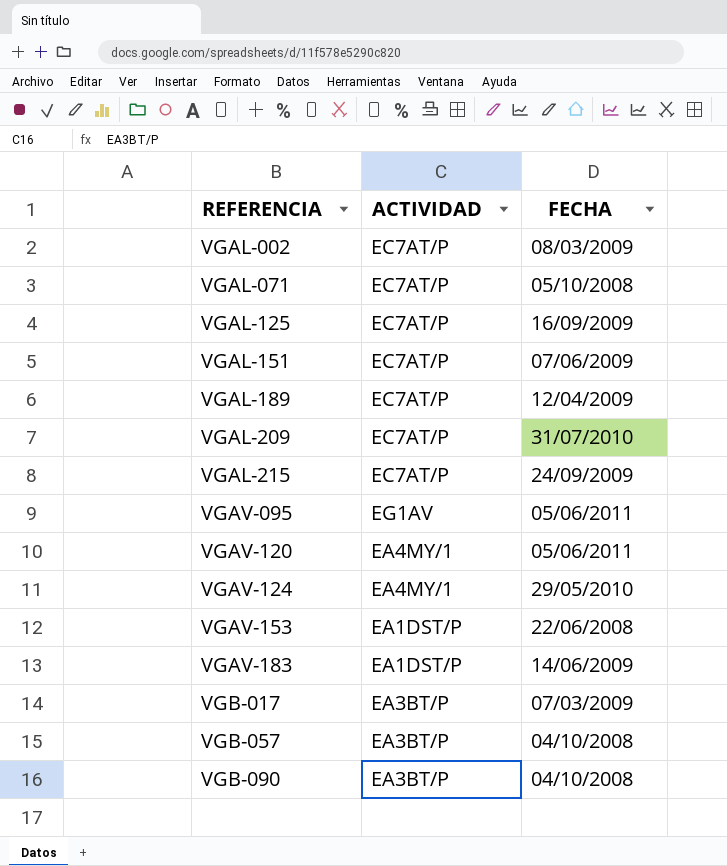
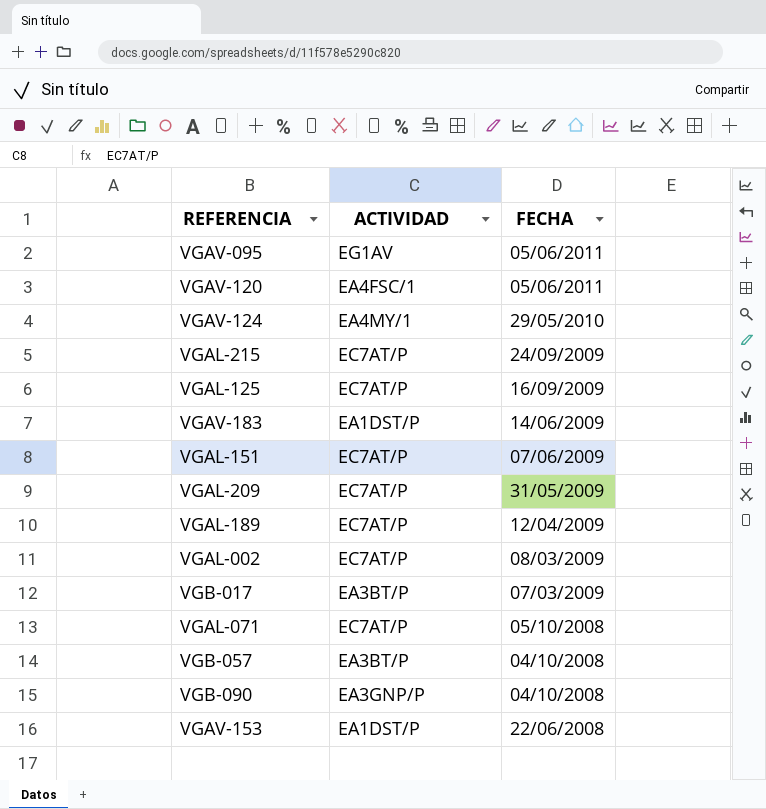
row order: REFERENCIA ascending -> FECHA descending
VGAV-120 | ACTIVIDAD: EA4MY/1 -> EA4FSC/1
VGAL-209 | FECHA: 31/07/2010 -> 31/05/2009
VGB-090 | ACTIVIDAD: EA3BT/P -> EA3GNP/P

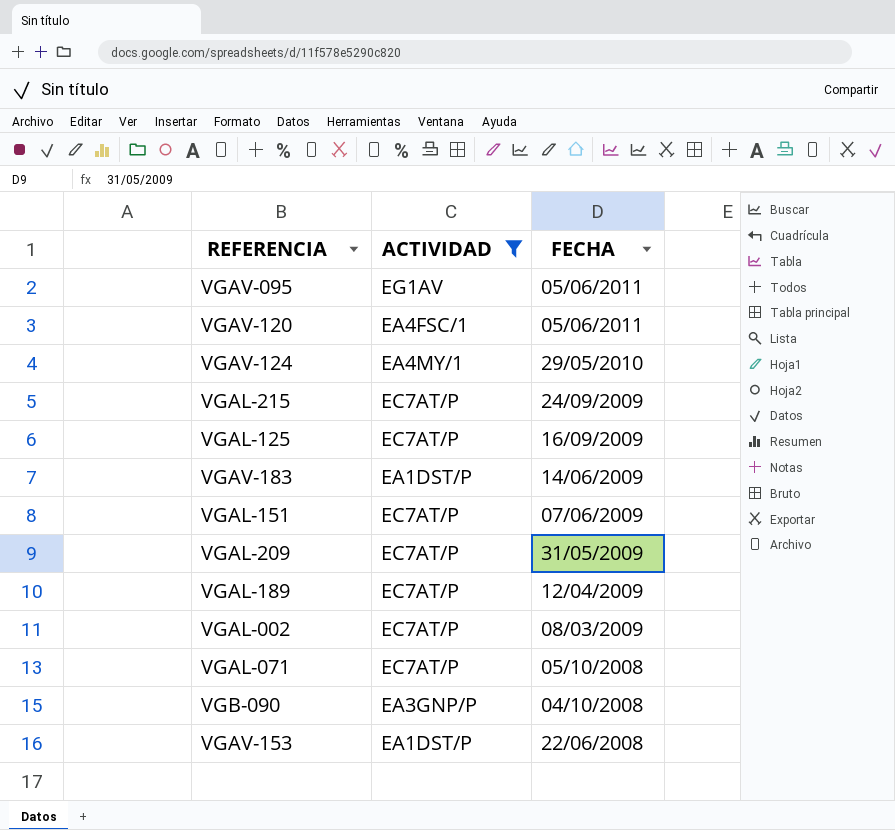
filter: none -> ACTIVIDAD != EA3BT/P

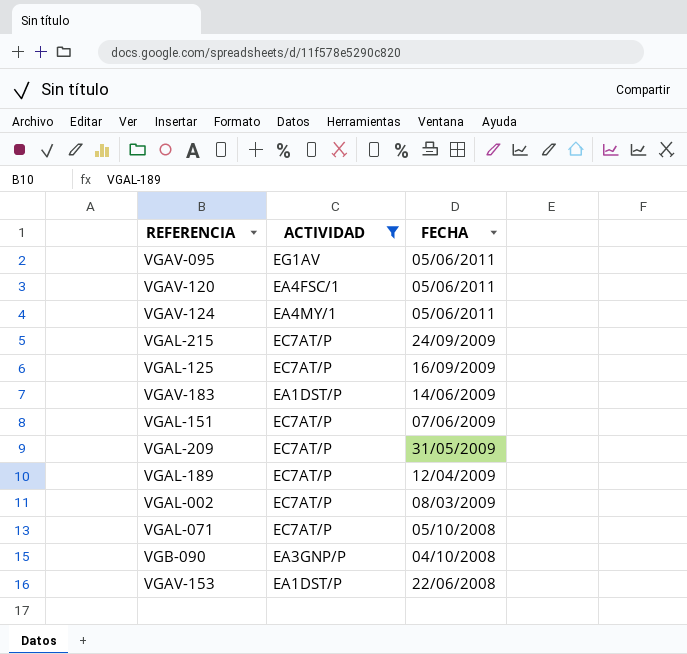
VGAV-124 | FECHA: 29/05/2010 -> 05/06/2011

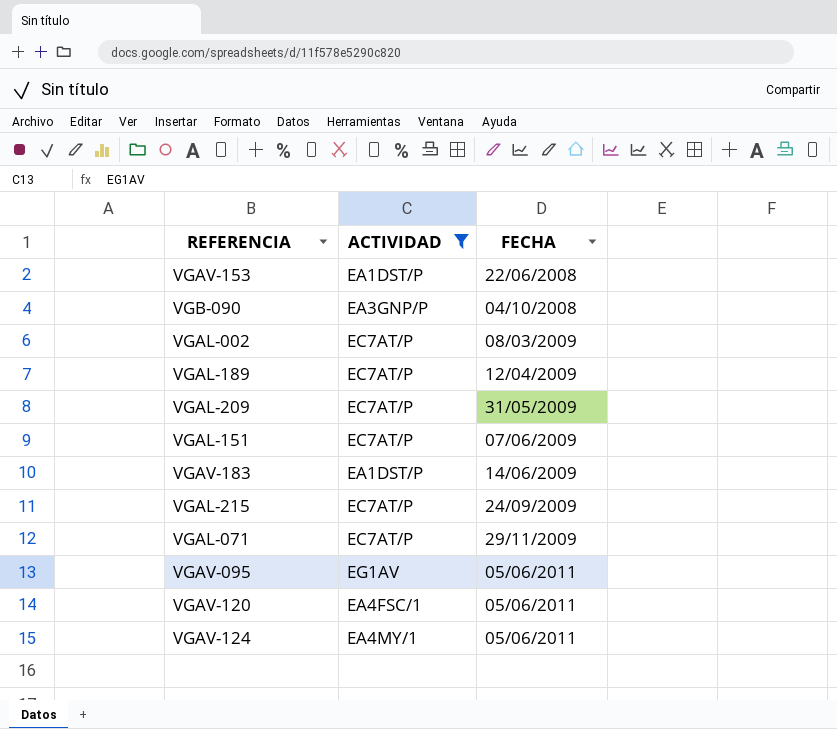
row order: FECHA descending -> FECHA ascending
row VGAL-125: EC7AT/P | 16/09/2009 -> none
VGAL-071 | FECHA: 05/10/2008 -> 29/11/2009

